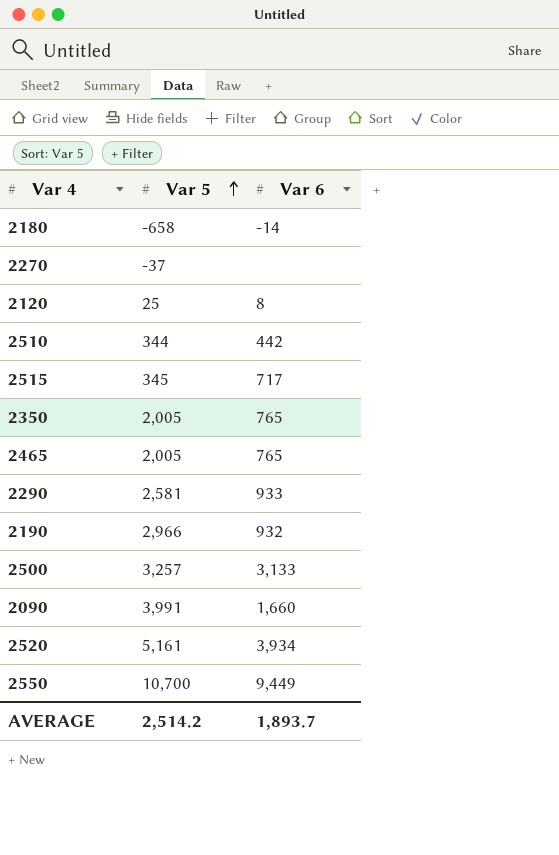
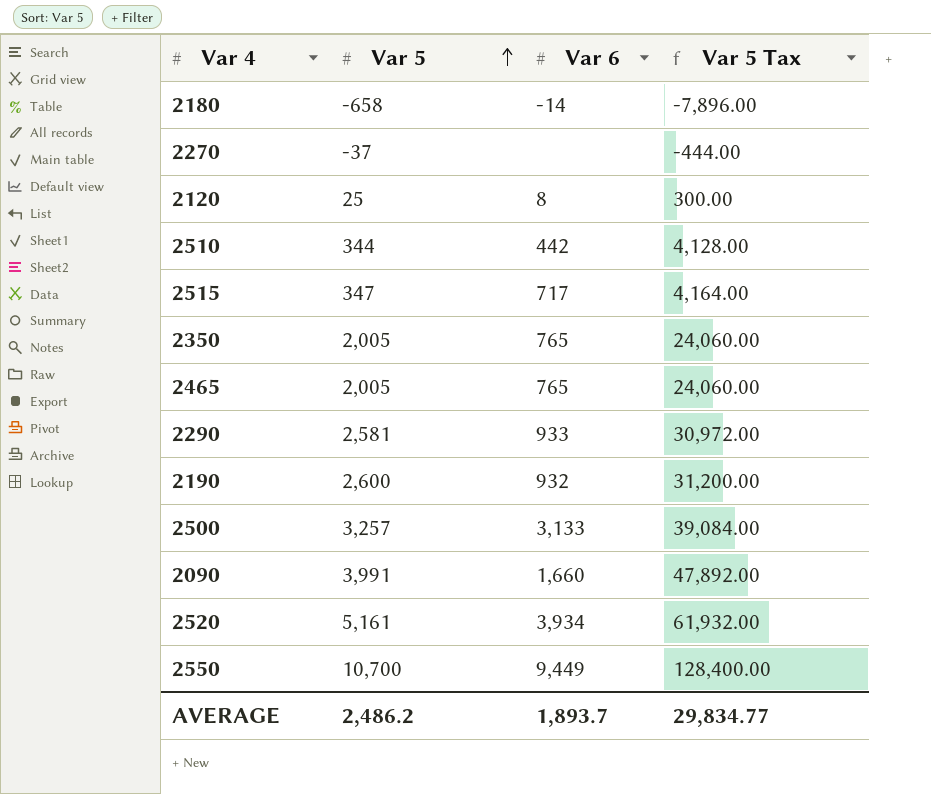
column Var 5 Tax | formula: none -> [Var 5] * 12
2515 | Var 5: 345 -> 347
2190 | Var 5: 2,966 -> 2,600
AVERAGE | Var 5: 2,514.2 -> 2,486.2

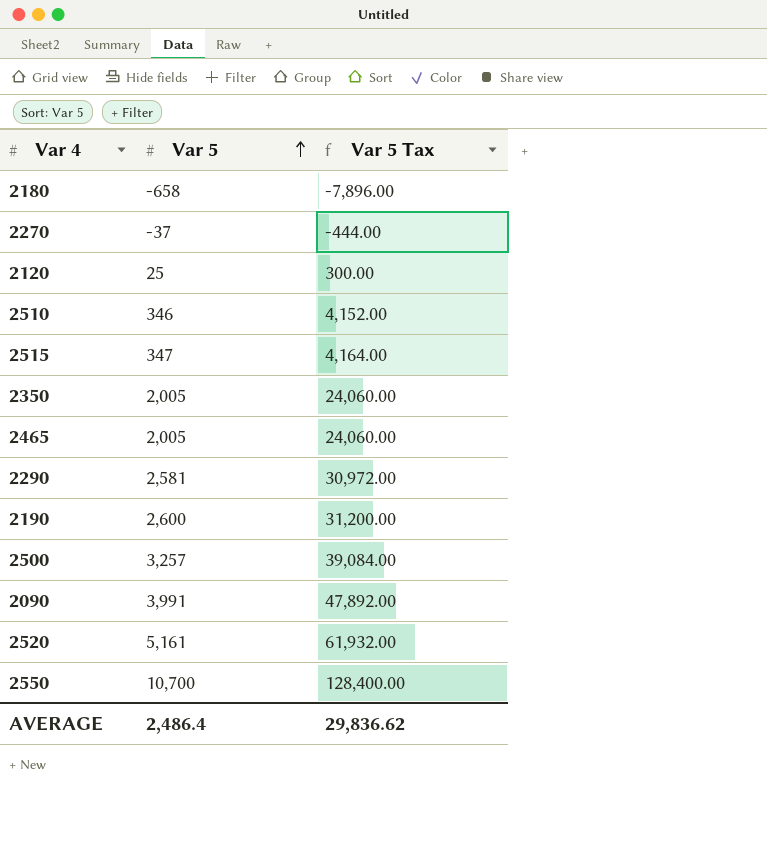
column Var 6 | position: 3 -> none
2510 | Var 5: 344 -> 346
2510 | Var 5 Tax: 4,128.00 -> 4,152.00
AVERAGE | Var 5: 2,486.2 -> 2,486.4
AVERAGE | Var 5 Tax: 29,834.77 -> 29,836.62

